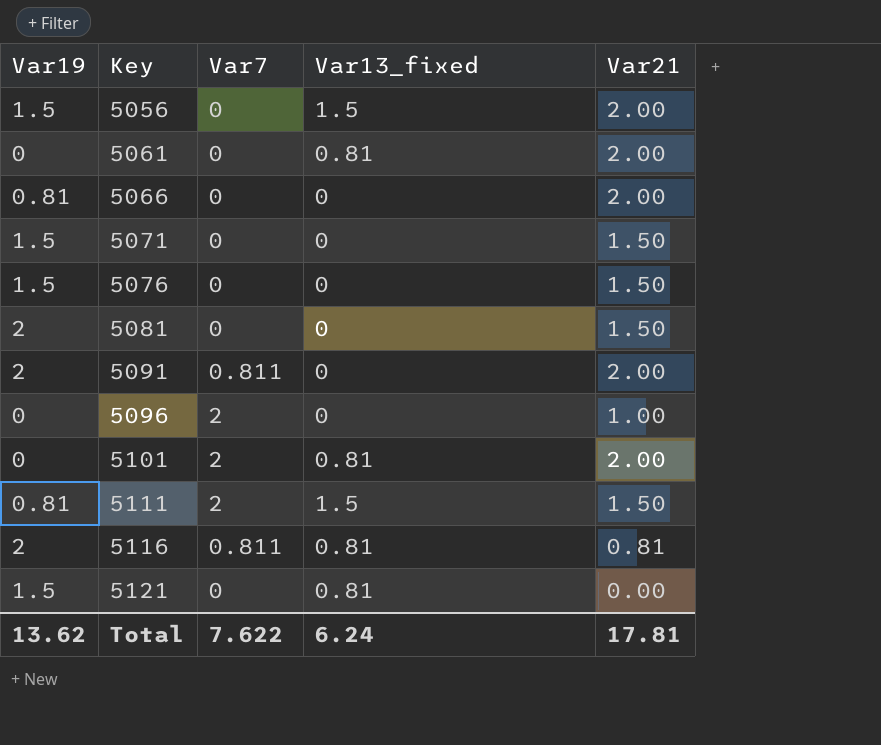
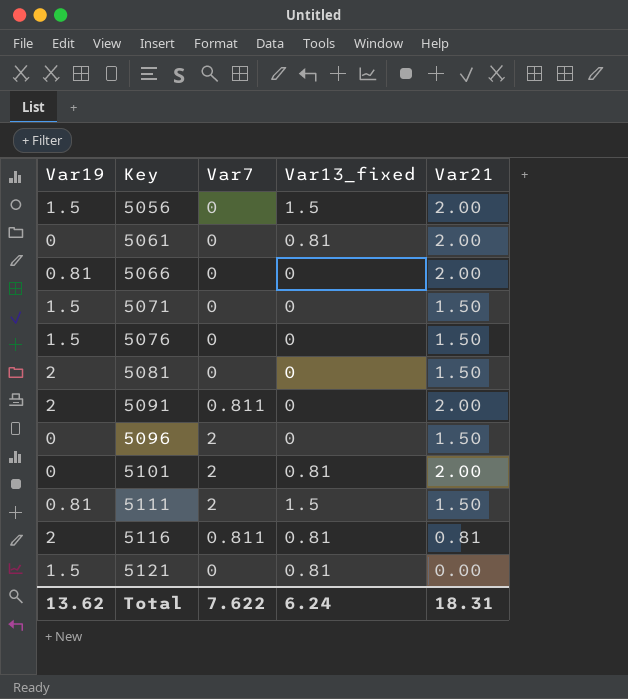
5096 | Var21: 1.00 -> 1.50
Total | Var21: 17.81 -> 18.31

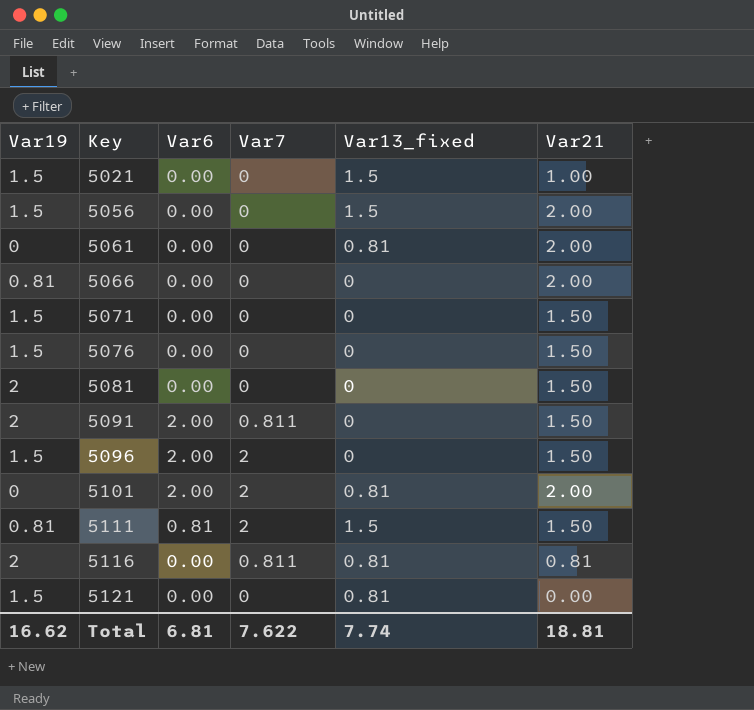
column Var6 | position: none -> 3
row 5021: none -> 1.5 | 0.00 | 0 | 1.5 | 1.00
5091 | Var21: 2.00 -> 1.50
5096 | Var19: 0 -> 1.5
Total | Var19: 13.62 -> 16.62
Total | Var13_fixed: 6.24 -> 7.74
Total | Var21: 18.31 -> 18.81

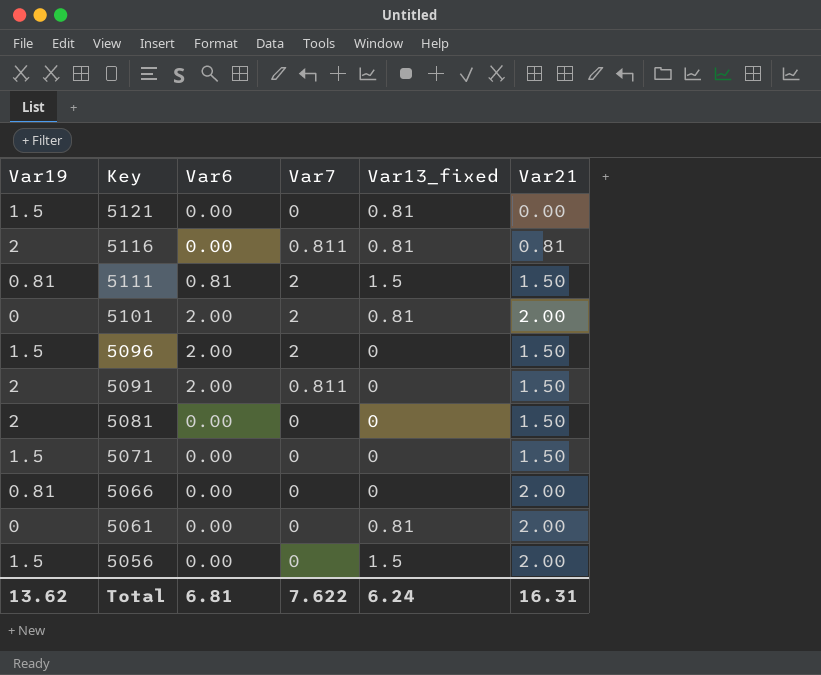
row order: Key ascending -> Key descending
row 5021: 1.5 | 0.00 | 0 | 1.5 | 1.00 -> none
row 5076: 1.5 | 0.00 | 0 | 0 | 1.50 -> none
Total | Var19: 16.62 -> 13.62
Total | Var13_fixed: 7.74 -> 6.24
Total | Var21: 18.81 -> 16.31

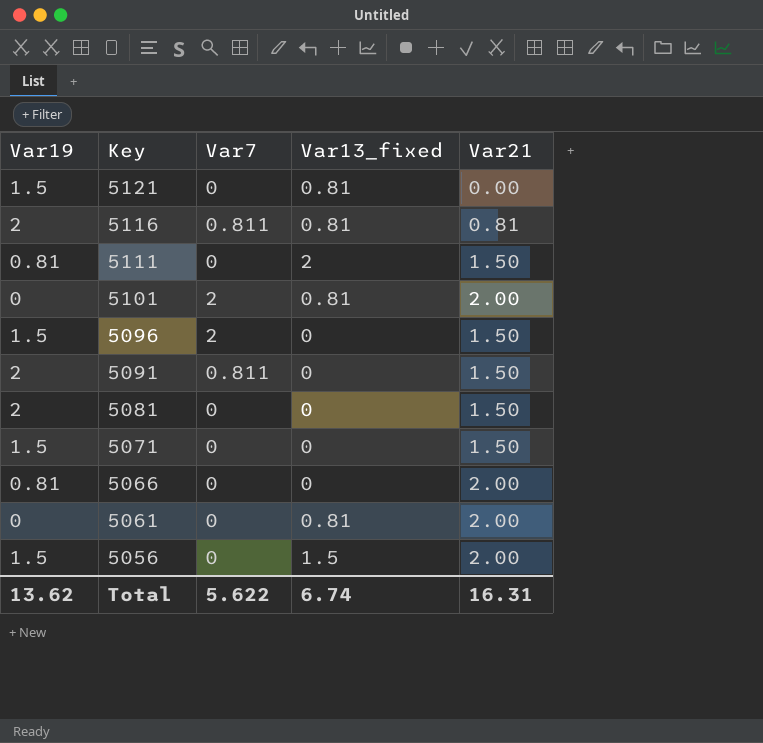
column Var6 | position: 3 -> none
5111 | Var7: 2 -> 0
5111 | Var13_fixed: 1.5 -> 2
Total | Var7: 7.622 -> 5.622
Total | Var13_fixed: 6.24 -> 6.74

